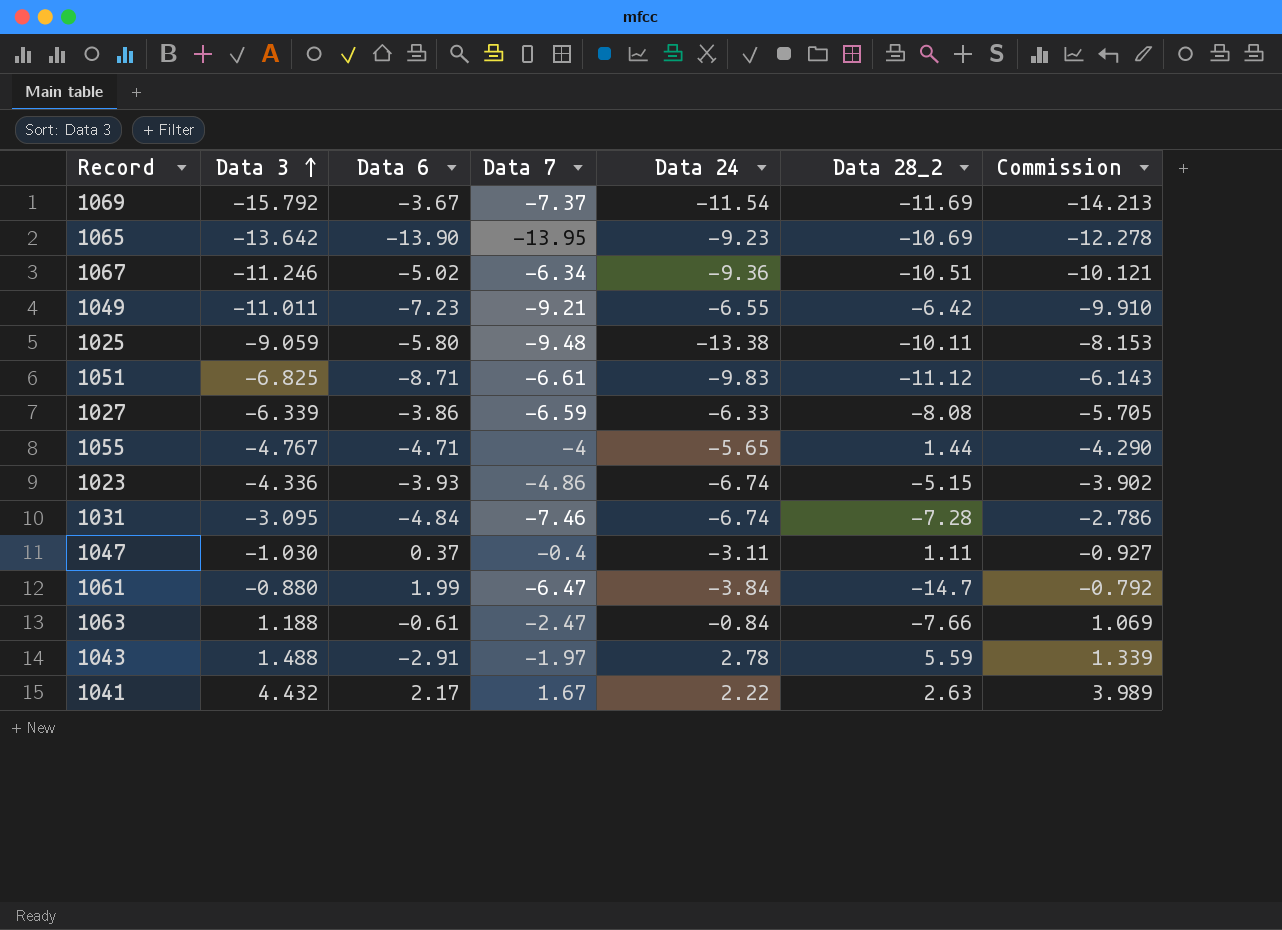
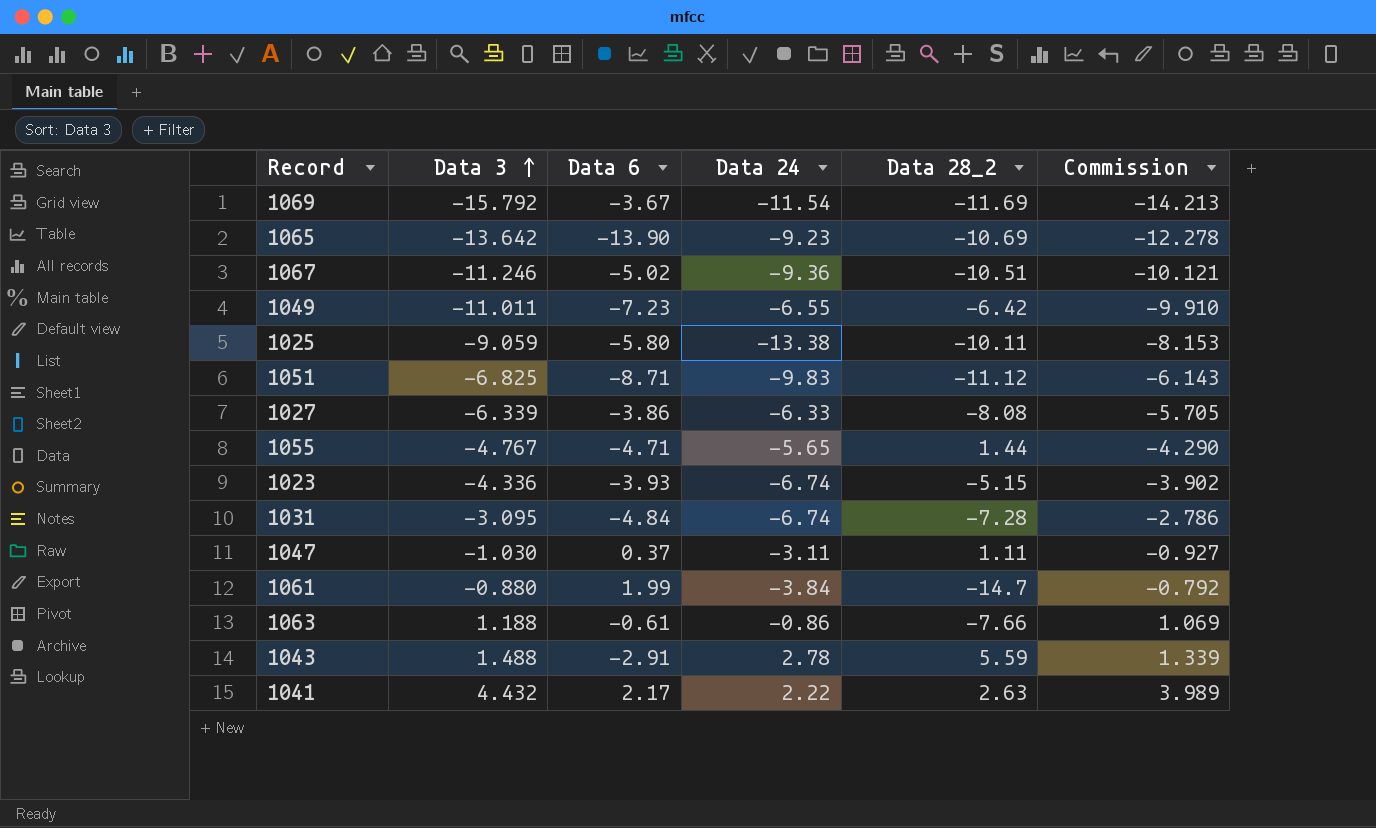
column Data 7 | position: 4 -> none
1063 | Data 24: -0.84 -> -0.86

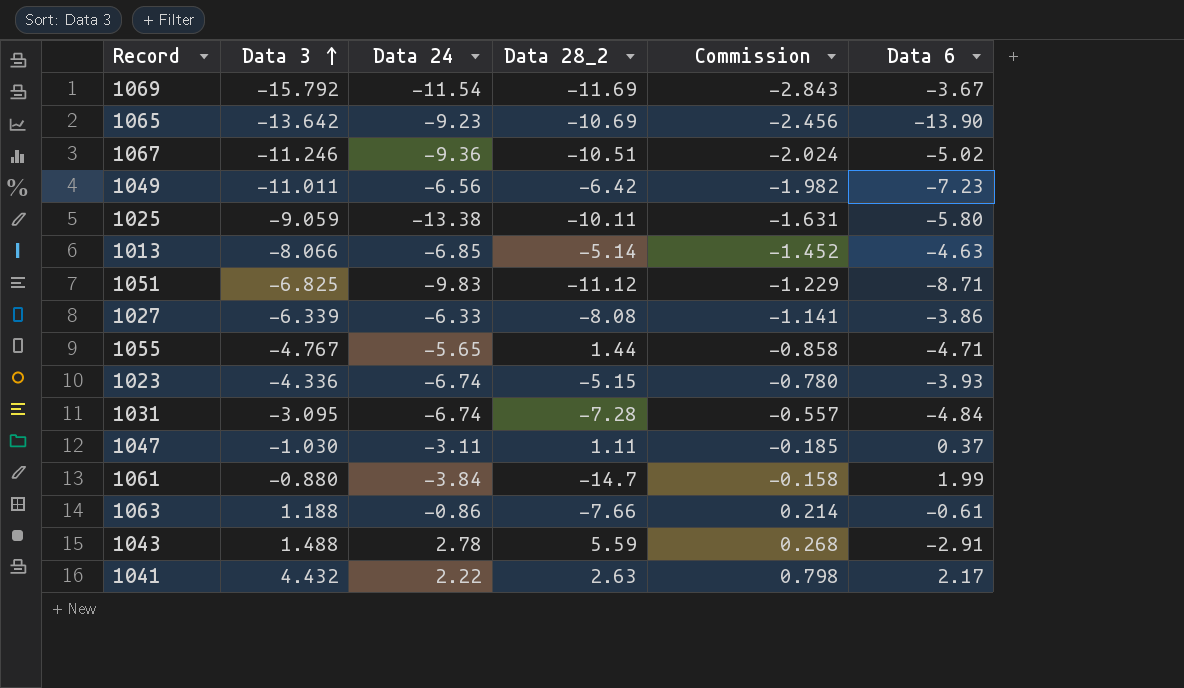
column Commission | formula: [Data 3] * 0.9 -> [Data 3] * 0.18
column Data 6 | position: 3 -> 6
1049 | Data 24: -6.55 -> -6.56
row 1013: none -> -8.066 | -6.85 | -5.14 | -1.452 | -4.63

